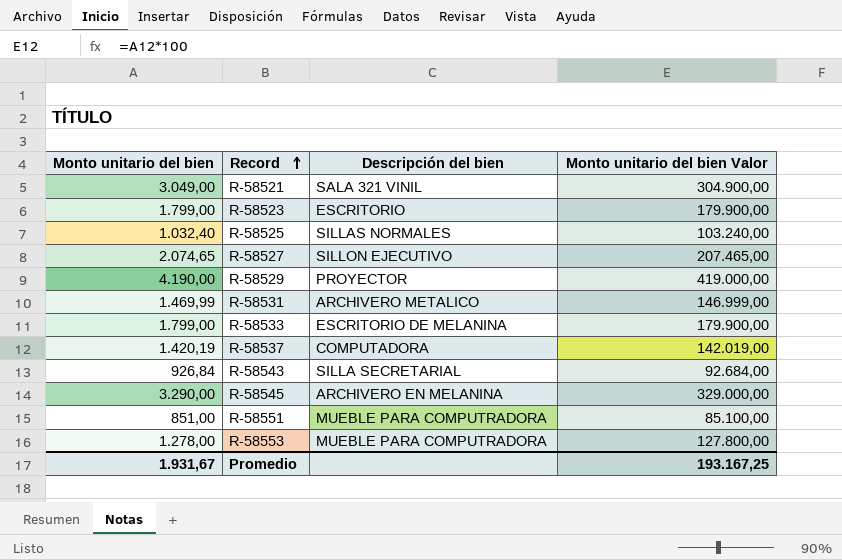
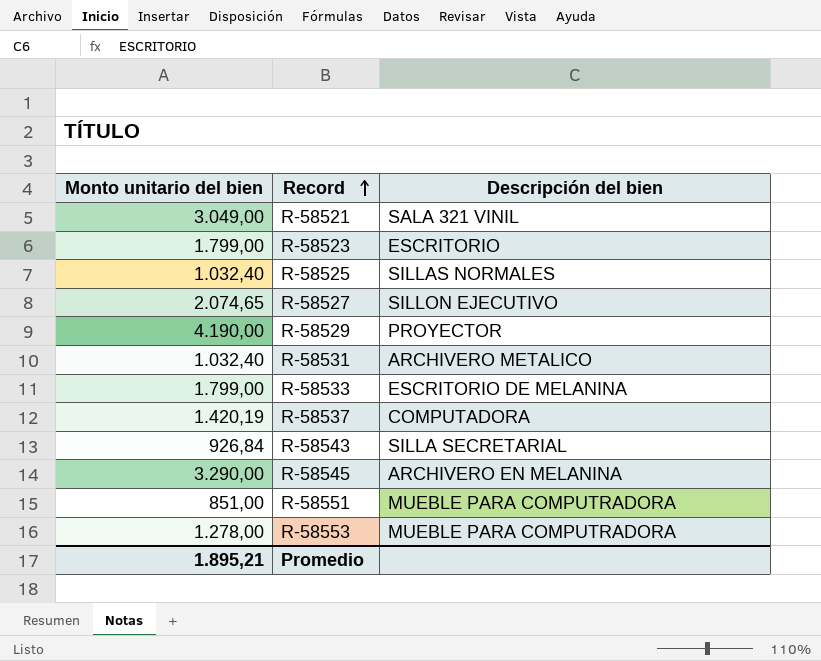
column Monto unitario del bien Valor | formula: [Monto unitario del bien] * 100 -> none
R-58531 | Monto unitario del bien: 1.469,99 -> 1.032,40
Promedio | Monto unitario del bien: 1.931,67 -> 1.895,21

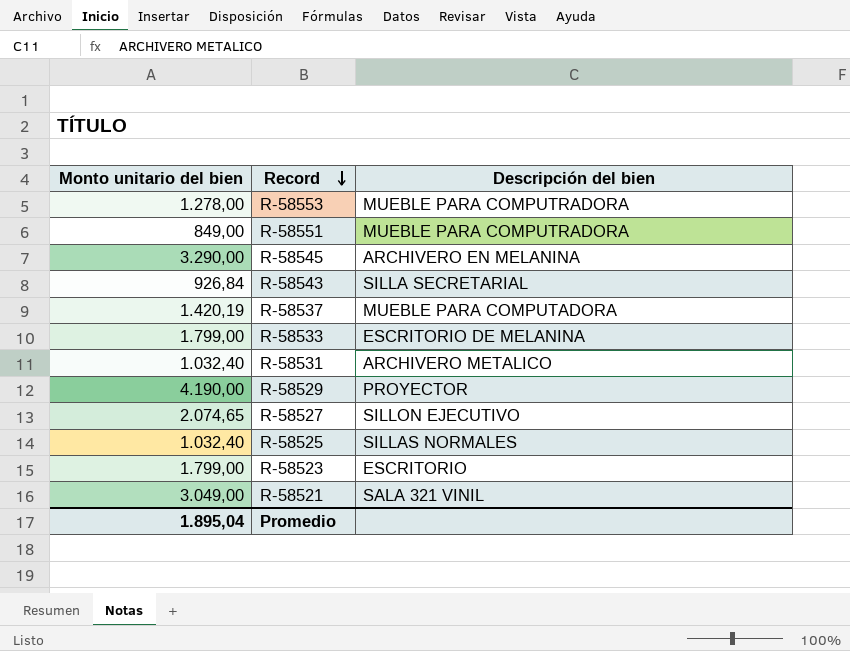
row order: Record ascending -> Record descending
R-58551 | Monto unitario del bien: 851,00 -> 849,00
R-58537 | Descripción del bien: COMPUTADORA -> MUEBLE PARA COMPUTADORA
Promedio | Monto unitario del bien: 1.895,21 -> 1.895,04

